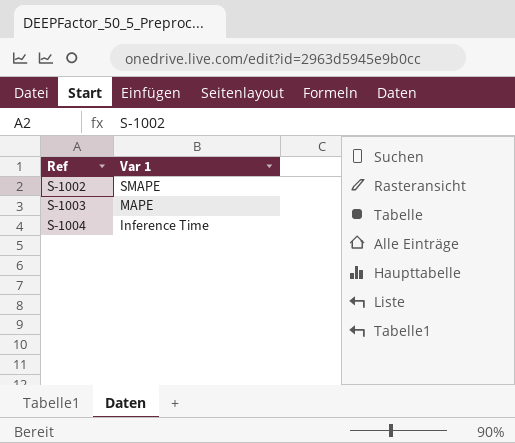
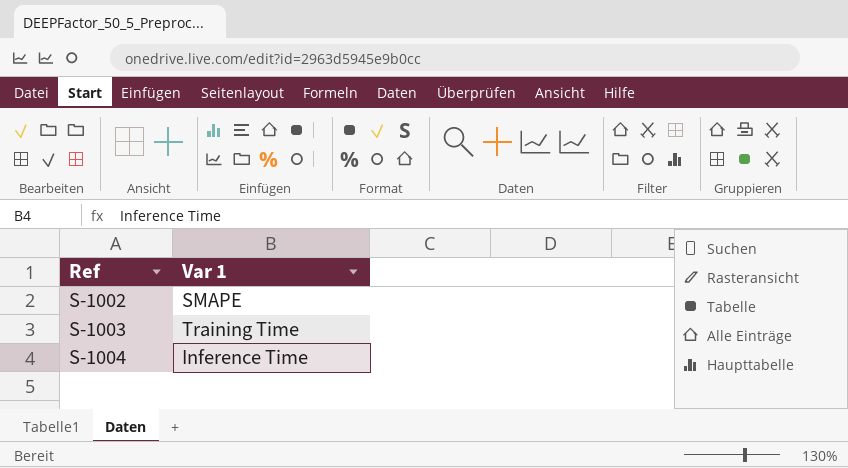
S-1003 | Var 1: MAPE -> Training Time

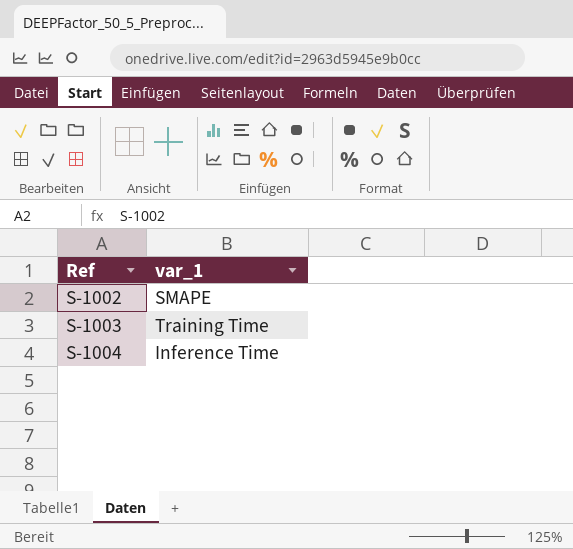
column name: Var 1 -> var_1

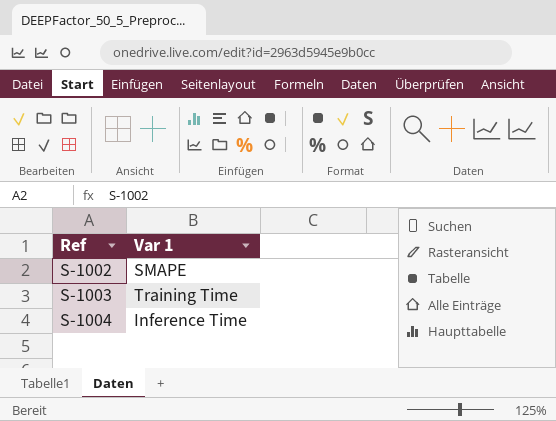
column name: var_1 -> Var 1

